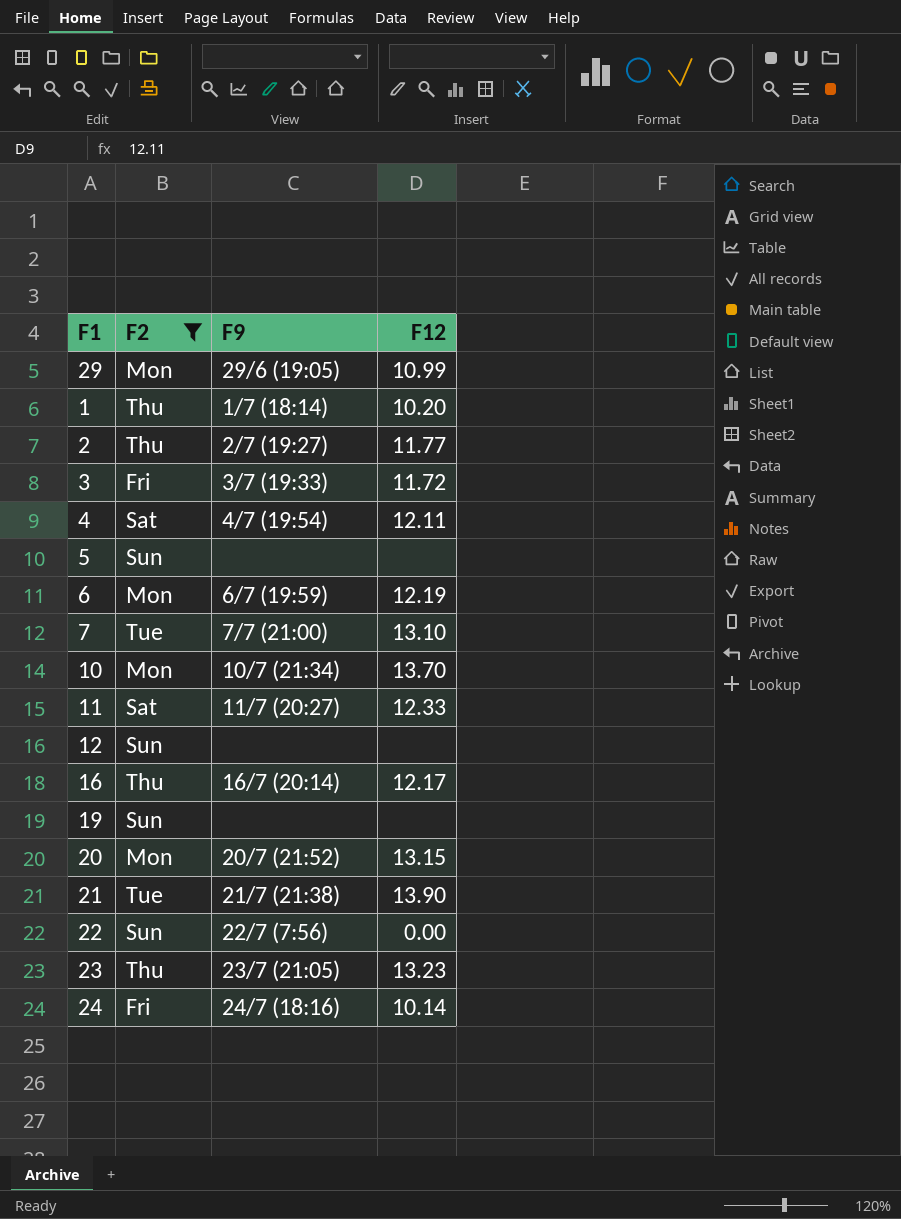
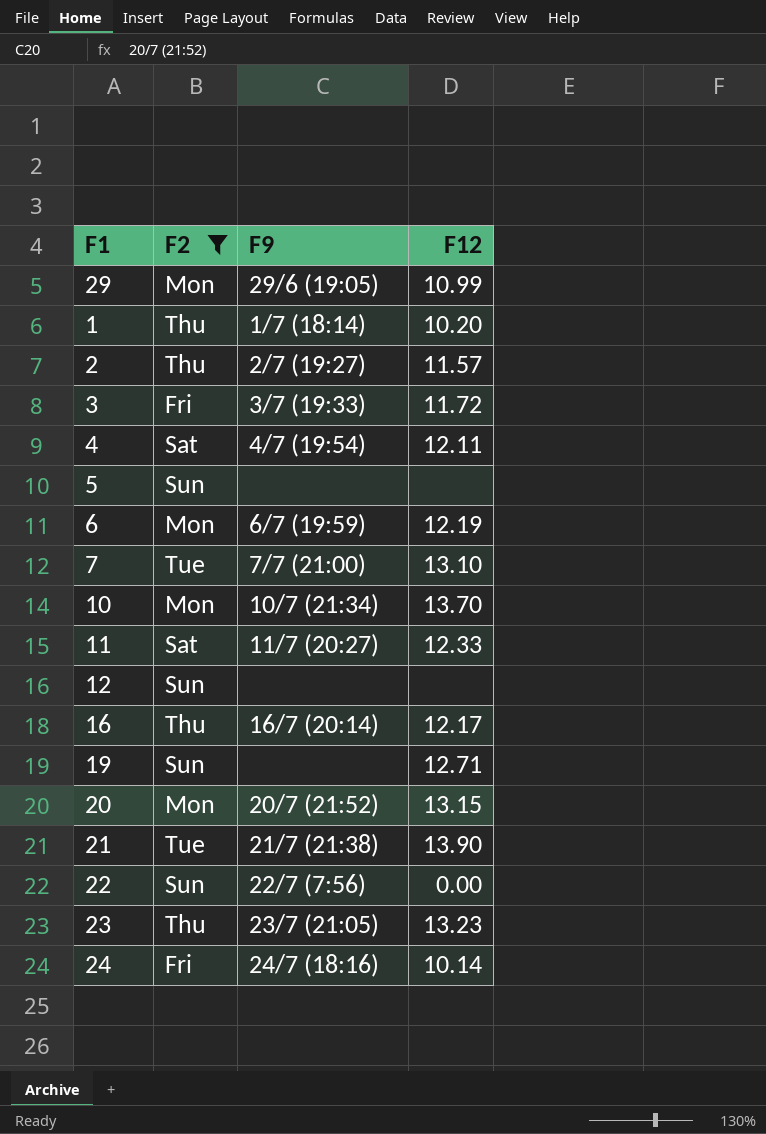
2 | F12: 11.77 -> 11.57
19 | F12: none -> 12.71

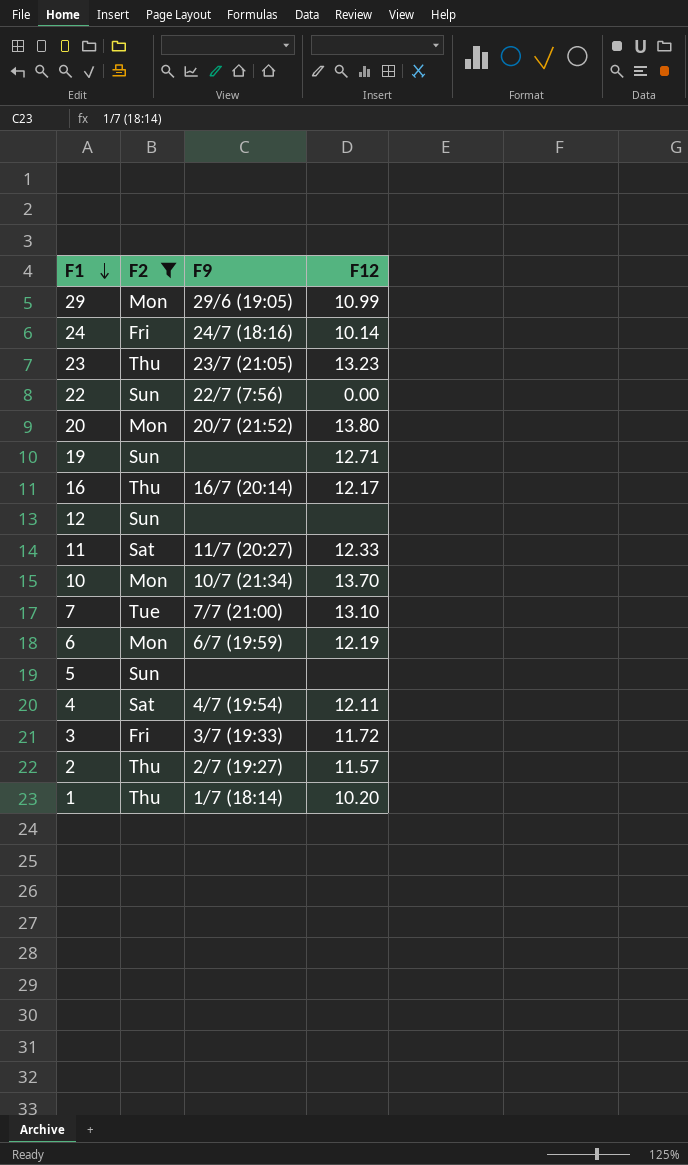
row order: none -> F1 descending
row 21: Tue | 21/7 (21:38) | 13.90 -> none
20 | F12: 13.15 -> 13.80

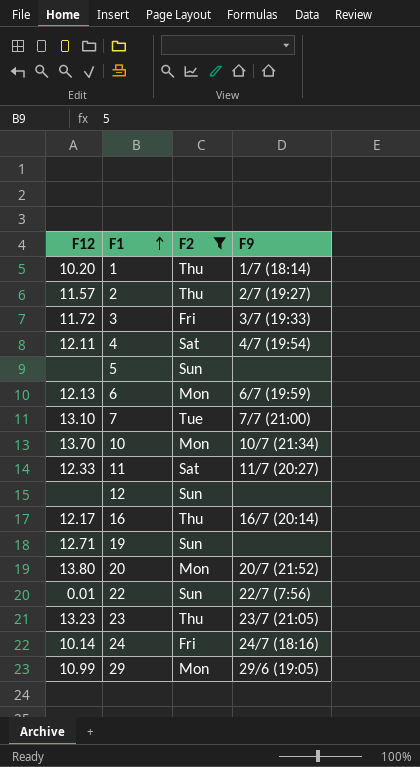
row order: F1 descending -> F1 ascending
column F12 | position: 4 -> 1
6 | F12: 12.19 -> 12.13
22 | F12: 0.00 -> 0.01

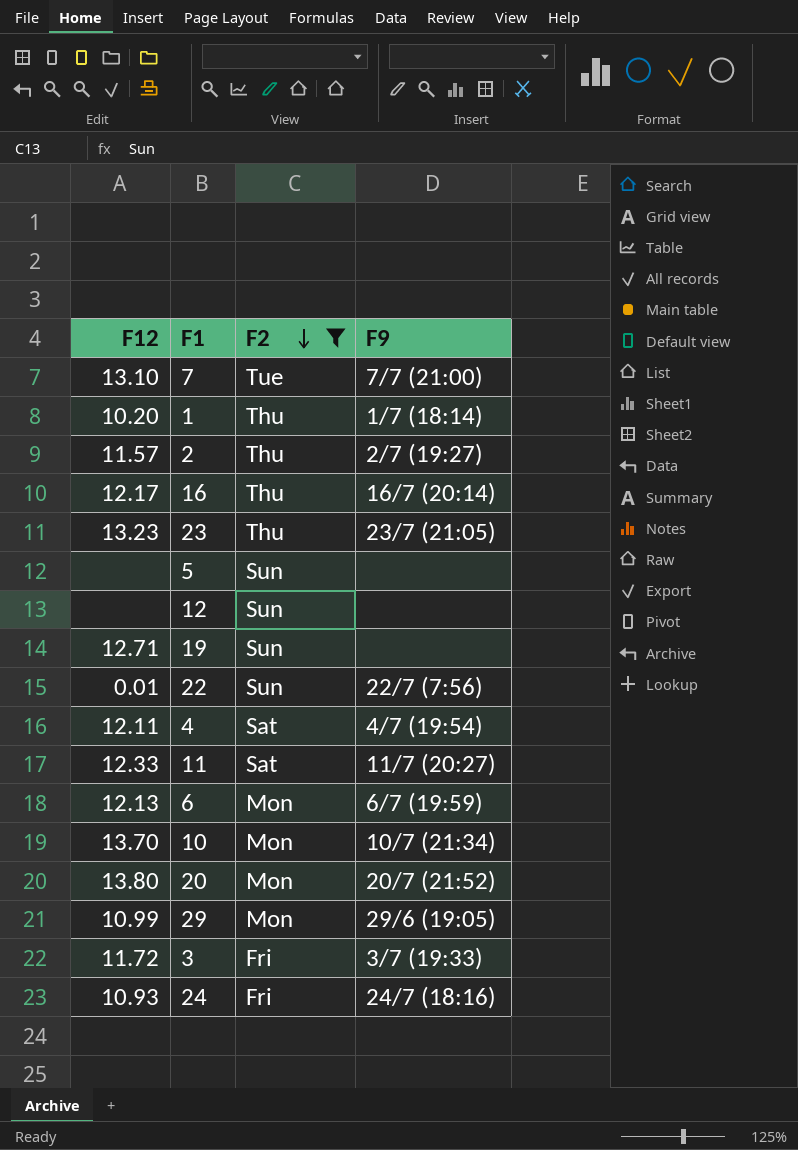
row order: F1 ascending -> F2 descending
24 | F12: 10.14 -> 10.93

